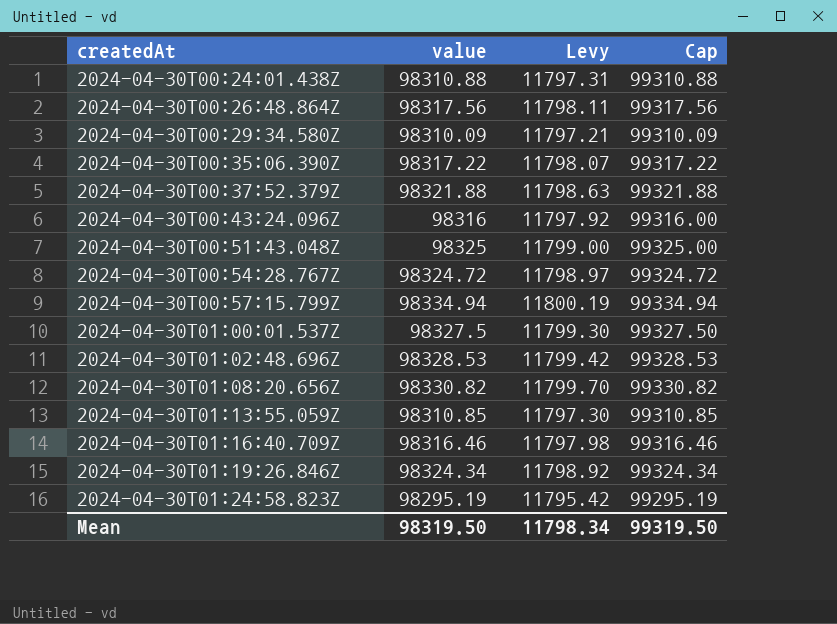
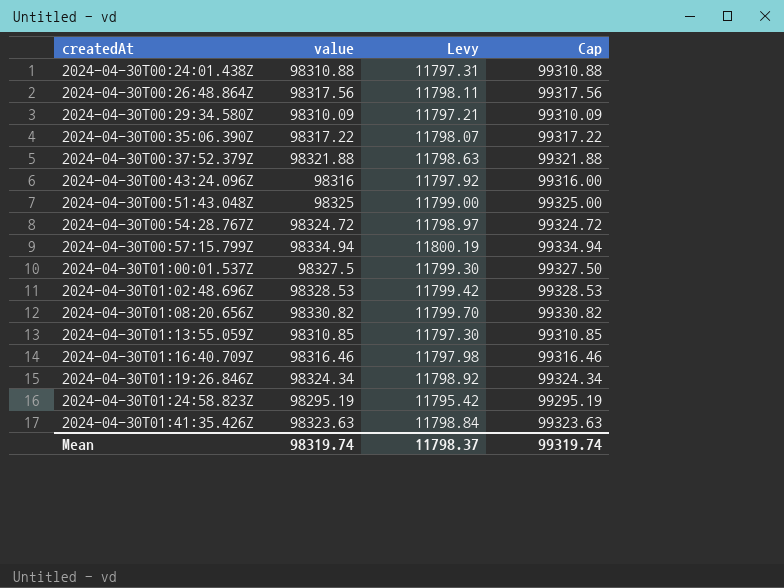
row 2024-04-30T01:41:35.426Z: none -> 98323.63 | 11798.84 | 99323.63
Mean | value: 98319.50 -> 98319.74
Mean | Levy: 11798.34 -> 11798.37
Mean | Cap: 99319.50 -> 99319.74

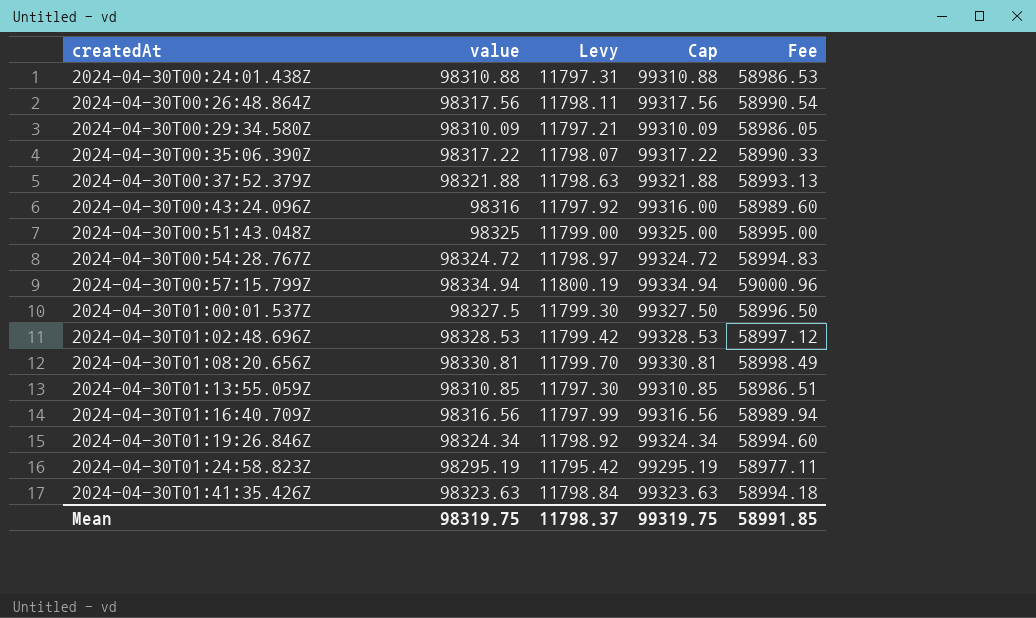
column Fee | formula: none -> [value] * 0.6
2024-04-30T01:08:20.656Z | value: 98330.82 -> 98330.81
2024-04-30T01:08:20.656Z | Cap: 99330.82 -> 99330.81
2024-04-30T01:16:40.709Z | value: 98316.46 -> 98316.56
2024-04-30T01:16:40.709Z | Levy: 11797.98 -> 11797.99
2024-04-30T01:16:40.709Z | Cap: 99316.46 -> 99316.56
Mean | value: 98319.74 -> 98319.75
Mean | Cap: 99319.74 -> 99319.75

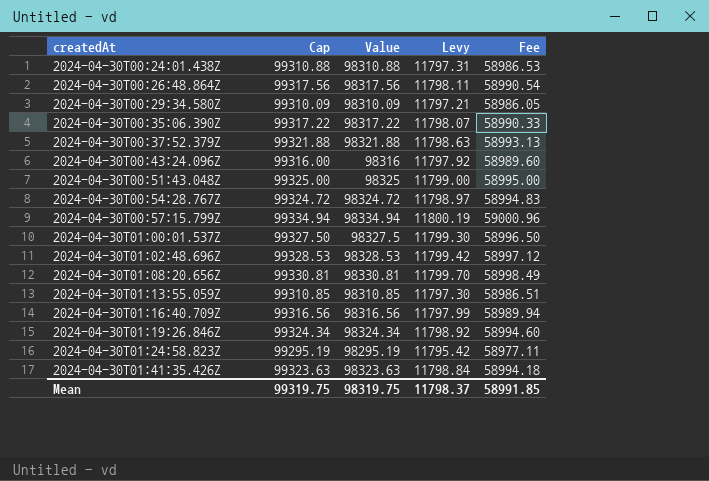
column Cap | position: 4 -> 2
column name: value -> Value

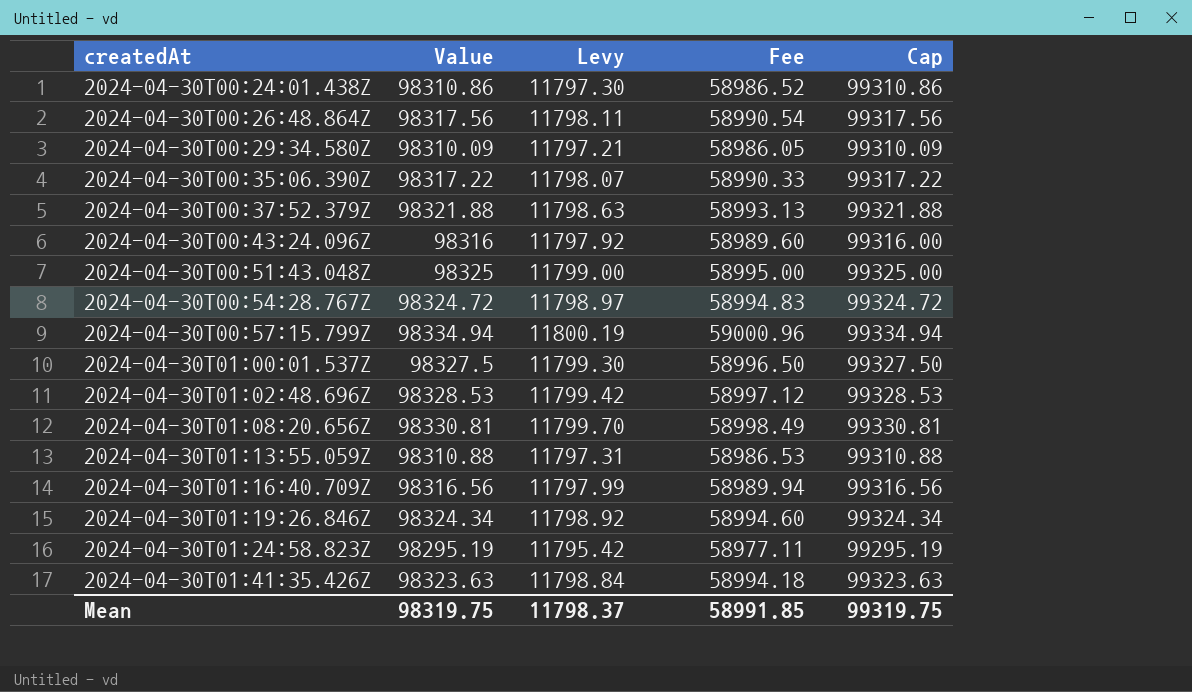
column Cap | position: 2 -> 5
2024-04-30T00:24:01.438Z | Value: 98310.88 -> 98310.86
2024-04-30T00:24:01.438Z | Levy: 11797.31 -> 11797.30
2024-04-30T00:24:01.438Z | Fee: 58986.53 -> 58986.52
2024-04-30T00:24:01.438Z | Cap: 99310.88 -> 99310.86
2024-04-30T01:13:55.059Z | Value: 98310.85 -> 98310.88
2024-04-30T01:13:55.059Z | Levy: 11797.30 -> 11797.31
2024-04-30T01:13:55.059Z | Fee: 58986.51 -> 58986.53
2024-04-30T01:13:55.059Z | Cap: 99310.85 -> 99310.88

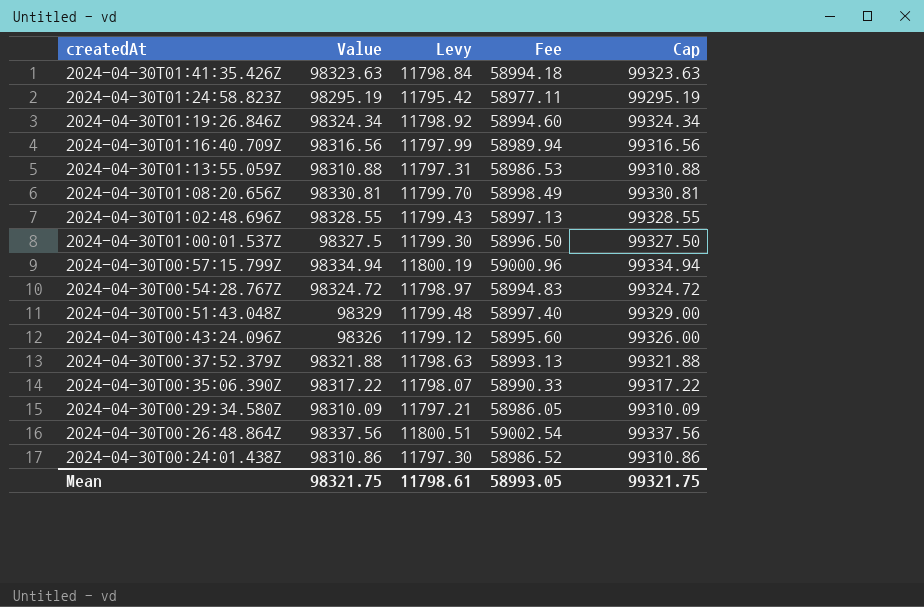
row order: createdAt ascending -> createdAt descending
2024-04-30T01:02:48.696Z | Value: 98328.53 -> 98328.55
2024-04-30T01:02:48.696Z | Levy: 11799.42 -> 11799.43
2024-04-30T01:02:48.696Z | Fee: 58997.12 -> 58997.13
2024-04-30T01:02:48.696Z | Cap: 99328.53 -> 99328.55
2024-04-30T00:51:43.048Z | Value: 98325 -> 98329
2024-04-30T00:51:43.048Z | Levy: 11799.00 -> 11799.48
2024-04-30T00:51:43.048Z | Fee: 58995.00 -> 58997.40
2024-04-30T00:51:43.048Z | Cap: 99325.00 -> 99329.00
2024-04-30T00:43:24.096Z | Value: 98316 -> 98326
2024-04-30T00:43:24.096Z | Levy: 11797.92 -> 11799.12
2024-04-30T00:43:24.096Z | Fee: 58989.60 -> 58995.60
2024-04-30T00:43:24.096Z | Cap: 99316.00 -> 99326.00
2024-04-30T00:26:48.864Z | Value: 98317.56 -> 98337.56
2024-04-30T00:26:48.864Z | Levy: 11798.11 -> 11800.51
2024-04-30T00:26:48.864Z | Fee: 58990.54 -> 59002.54
2024-04-30T00:26:48.864Z | Cap: 99317.56 -> 99337.56
Mean | Value: 98319.75 -> 98321.75
Mean | Levy: 11798.37 -> 11798.61
Mean | Fee: 58991.85 -> 58993.05
Mean | Cap: 99319.75 -> 99321.75

